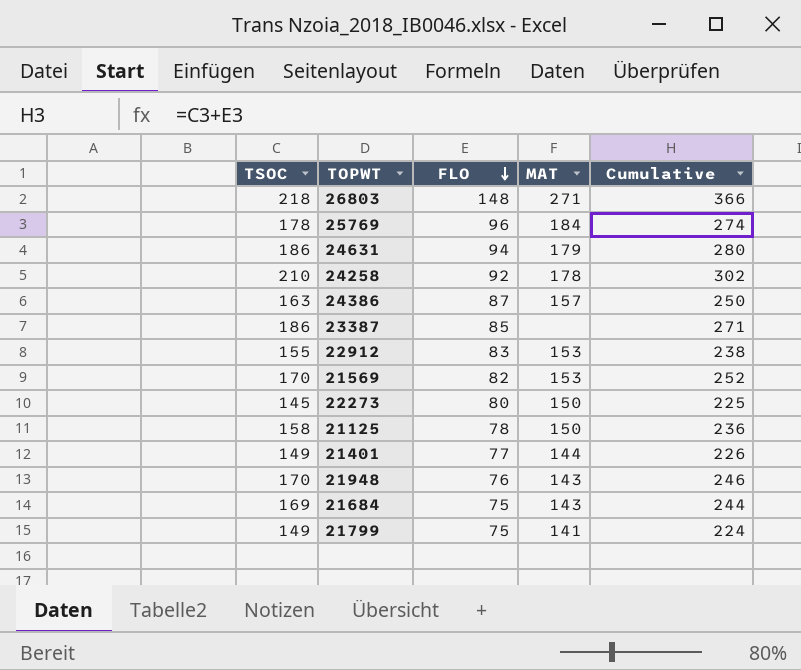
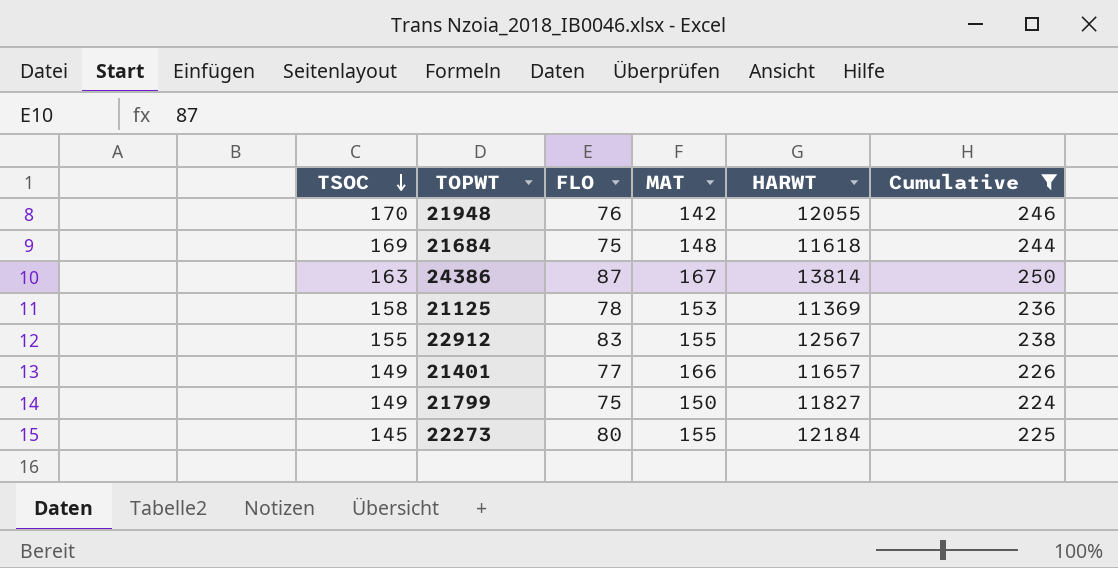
filter: none -> Cumulative <= 250
row order: FLO descending -> TSOC descending
column HARWT | position: none -> 5
21948 | MAT: 143 -> 142
21684 | MAT: 143 -> 148
24386 | MAT: 157 -> 167
21125 | MAT: 150 -> 153
22912 | MAT: 153 -> 155
21401 | MAT: 144 -> 166
21799 | MAT: 141 -> 150
22273 | MAT: 150 -> 155

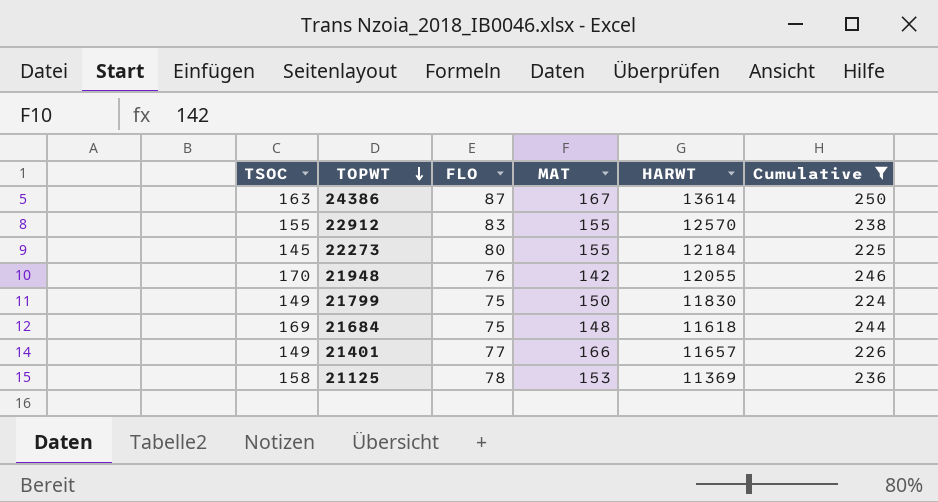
row order: TSOC descending -> TOPWT descending
24386 | HARWT: 13814 -> 13614
22912 | HARWT: 12567 -> 12570
21799 | HARWT: 11827 -> 11830

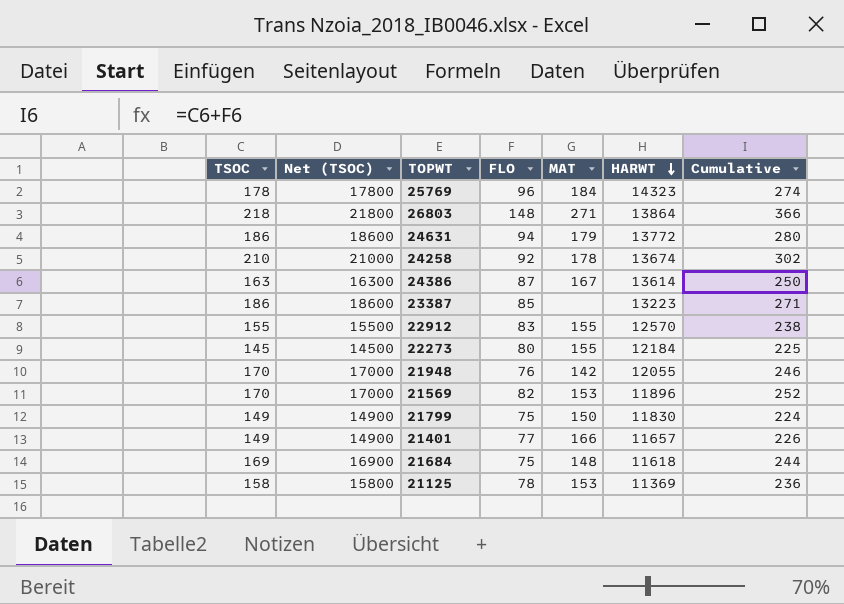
filter: Cumulative <= 250 -> none
row order: TOPWT descending -> HARWT descending
column Net (TSOC) | formula: none -> [TSOC] * 100

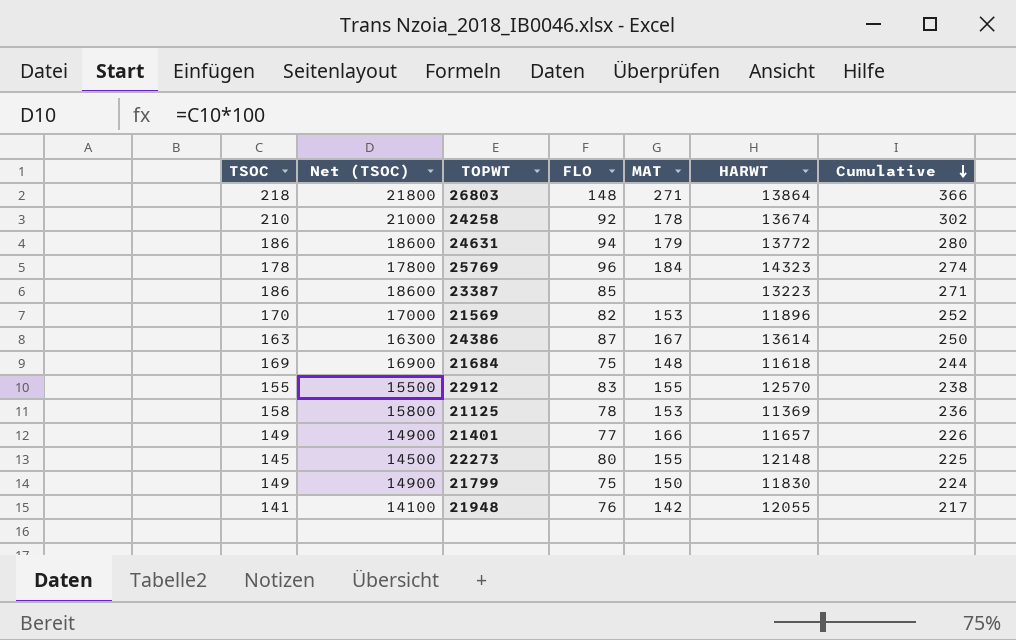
row order: HARWT descending -> Cumulative descending
22273 | HARWT: 12184 -> 12148
21948 | TSOC: 170 -> 141
21948 | Net (TSOC): 17000 -> 14100
21948 | Cumulative: 246 -> 217

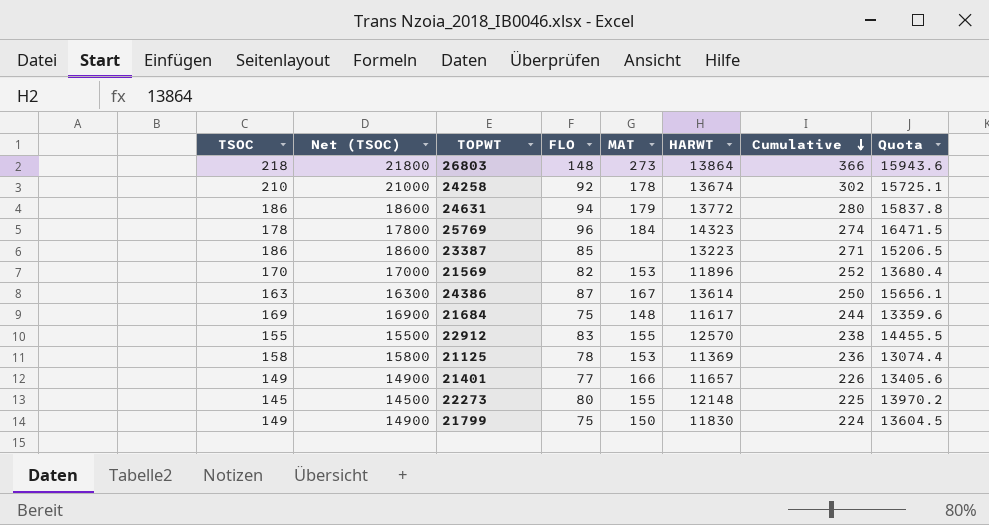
column Quota | formula: none -> [HARWT] * 1.15
row 21948: 141 | 14100 | 76 | 142 | 12055 | 217 -> none
26803 | MAT: 271 -> 273
21684 | HARWT: 11618 -> 11617

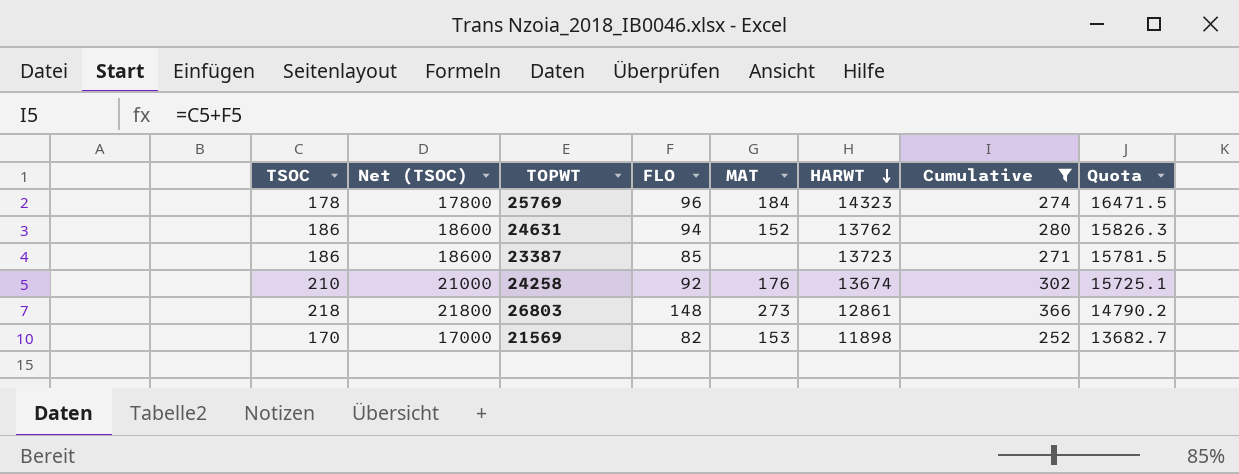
filter: none -> Cumulative >= 252
row order: Cumulative descending -> HARWT descending
24631 | MAT: 179 -> 152
24631 | HARWT: 13772 -> 13762
24631 | Quota: 15837.8 -> 15826.3
23387 | HARWT: 13223 -> 13723
23387 | Quota: 15206.5 -> 15781.5
24258 | MAT: 178 -> 176
26803 | HARWT: 13864 -> 12861
26803 | Quota: 15943.6 -> 14790.2
21569 | HARWT: 11896 -> 11898
21569 | Quota: 13680.4 -> 13682.7

